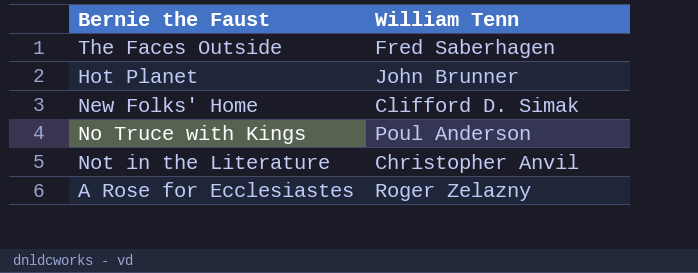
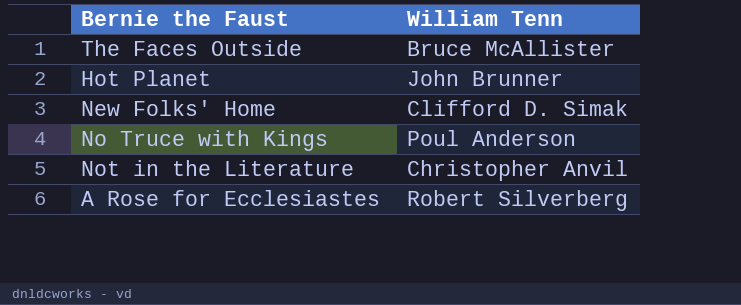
The Faces Outside | William Tenn: Fred Saberhagen -> Bruce McAllister
A Rose for Ecclesiastes | William Tenn: Roger Zelazny -> Robert Silverberg

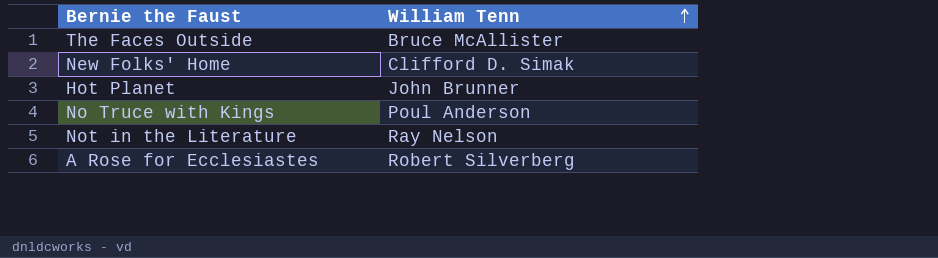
row order: none -> William Tenn ascending
Not in the Literature | William Tenn: Christopher Anvil -> Ray Nelson

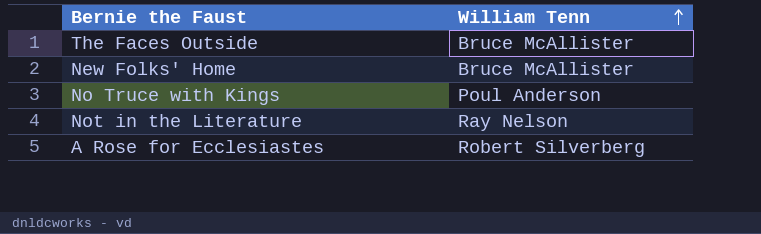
row Hot Planet: John Brunner -> none
New Folks' Home | William Tenn: Clifford D. Simak -> Bruce McAllister

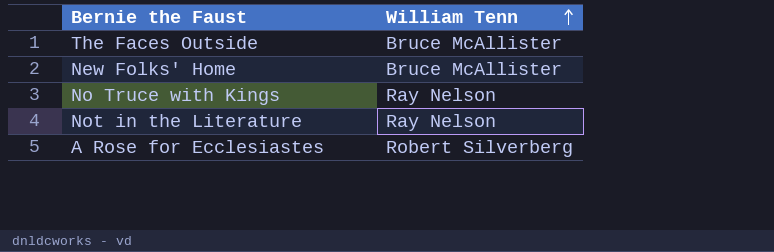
No Truce with Kings | William Tenn: Poul Anderson -> Ray Nelson

